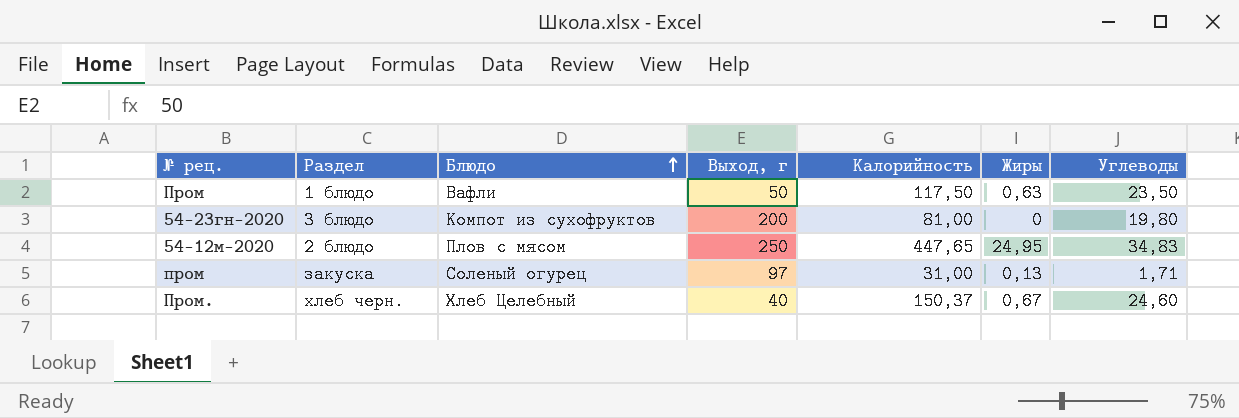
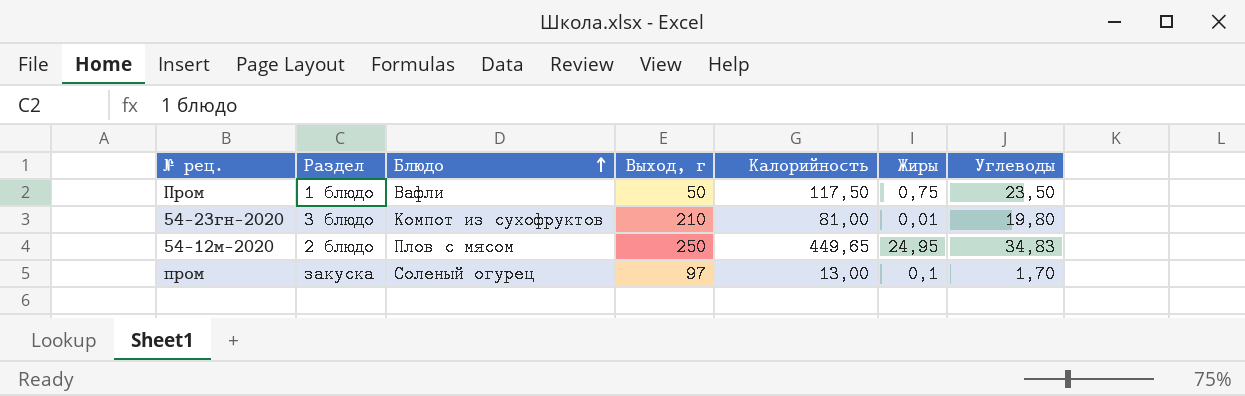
row Пром.: хлеб черн. | Хлеб Целебный | 40 | 150,37 | 0,67 | 24,60 -> none
Пром | Жиры: 0,63 -> 0,75
54-23гн-2020 | Выход, г: 200 -> 210
54-23гн-2020 | Жиры: 0 -> 0,01
54-12м-2020 | Калорийность: 447,65 -> 449,65
пром | Калорийность: 31,00 -> 13,00
пром | Жиры: 0,13 -> 0,1
пром | Углеводы: 1,71 -> 1,70

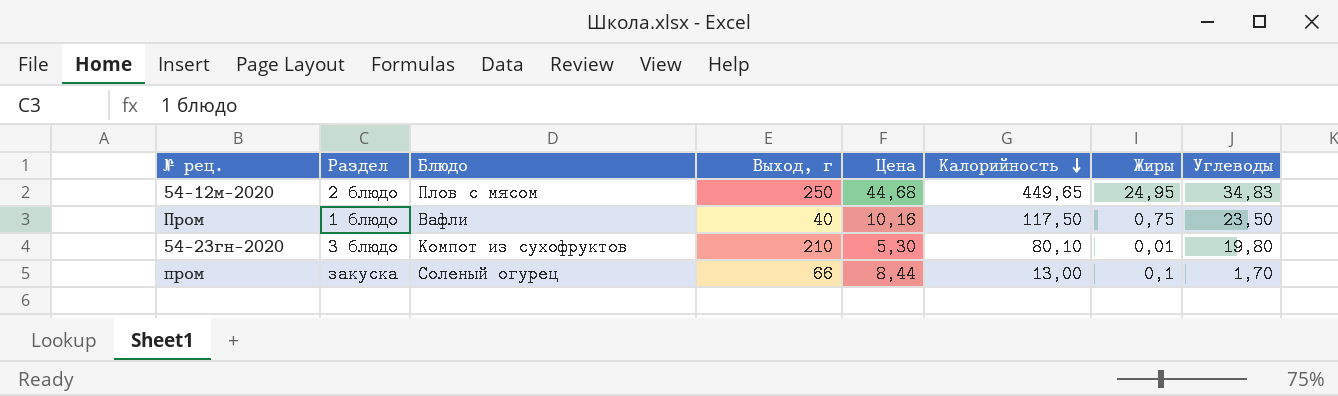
row order: Блюдо ascending -> Калорийность descending
column Цена | position: none -> 5
Пром | Выход, г: 50 -> 40
54-23гн-2020 | Калорийность: 81,00 -> 80,10
пром | Выход, г: 97 -> 66

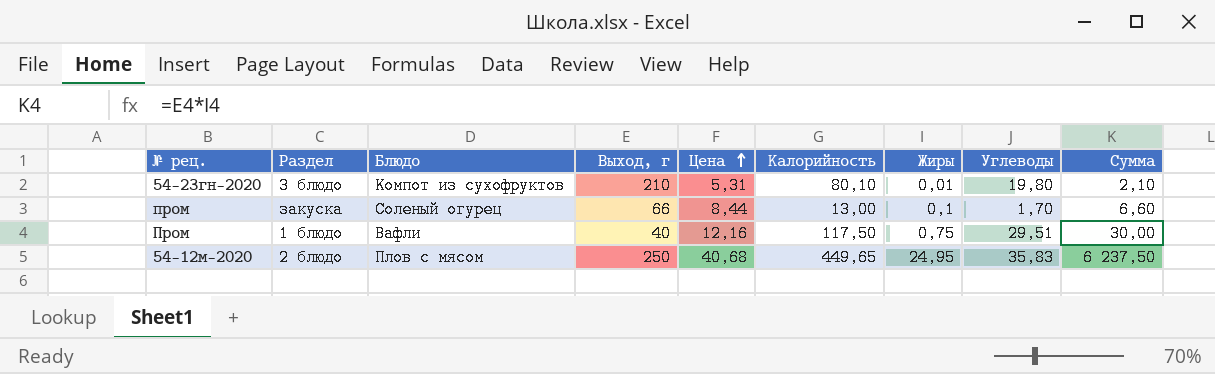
row order: Калорийность descending -> Цена ascending
column Сумма | formula: none -> [Выход, г] * [Жиры]
54-23гн-2020 | Цена: 5,30 -> 5,31
Пром | Цена: 10,16 -> 12,16
Пром | Углеводы: 23,50 -> 29,51
54-12м-2020 | Цена: 44,68 -> 40,68
54-12м-2020 | Углеводы: 34,83 -> 35,83

